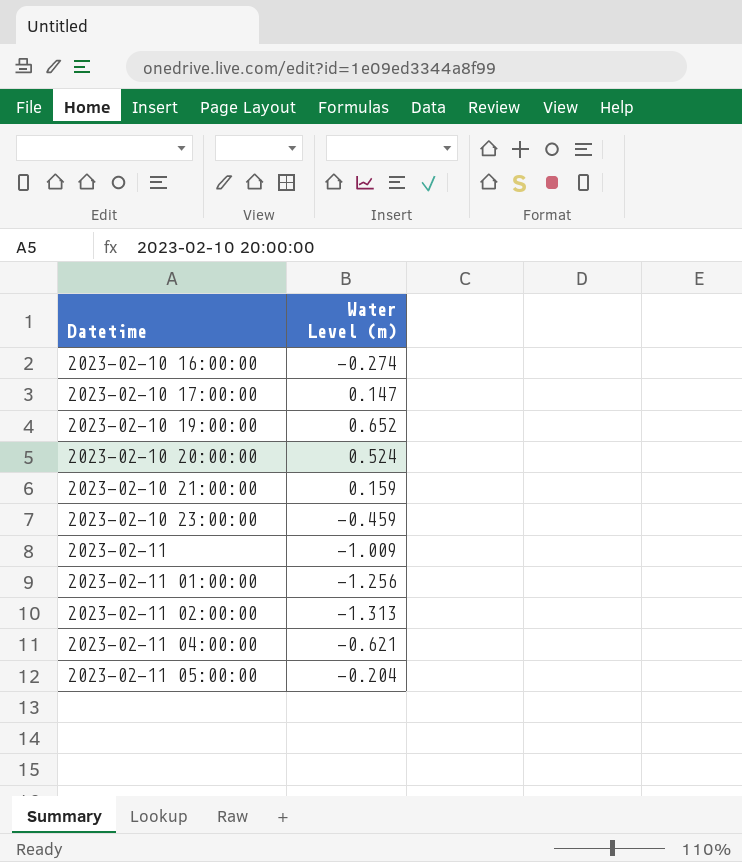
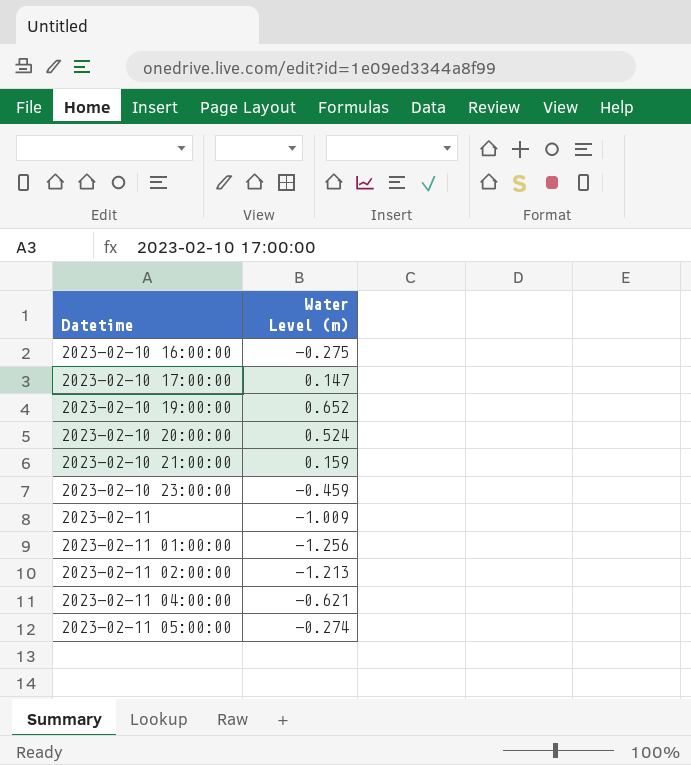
2023-02-10 16:00:00 | Water Level (m): -0.274 -> -0.275
2023-02-11 02:00:00 | Water Level (m): -1.313 -> -1.213
2023-02-11 05:00:00 | Water Level (m): -0.204 -> -0.274

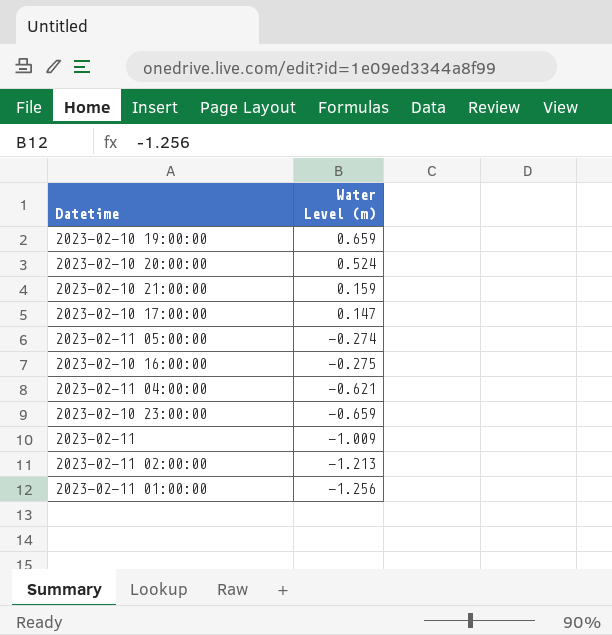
row order: Datetime ascending -> Water Level (m) descending
2023-02-10 19:00:00 | Water Level (m): 0.652 -> 0.659
2023-02-10 23:00:00 | Water Level (m): -0.459 -> -0.659

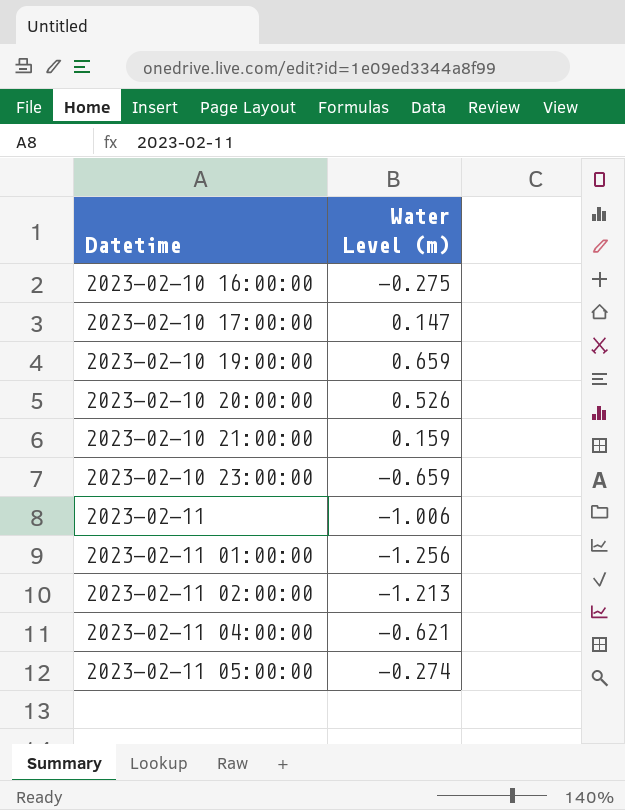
row order: Water Level (m) descending -> Datetime ascending
2023-02-10 20:00:00 | Water Level (m): 0.524 -> 0.526
2023-02-11 | Water Level (m): -1.009 -> -1.006

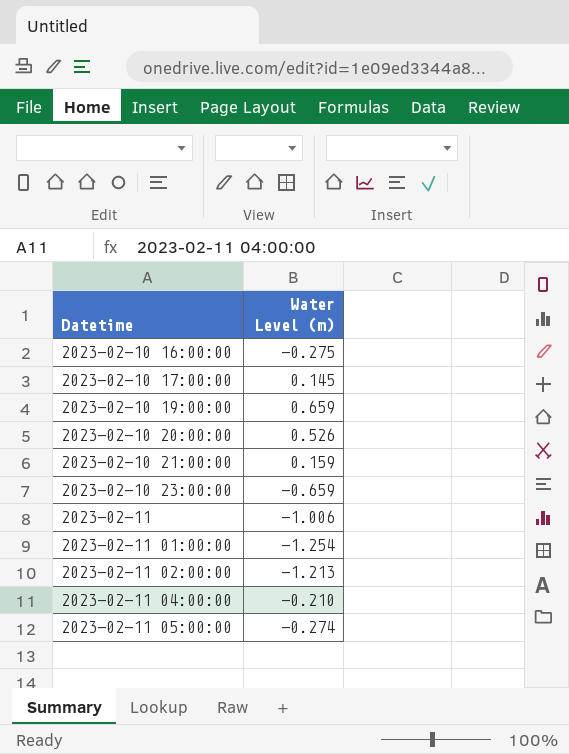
2023-02-10 17:00:00 | Water Level (m): 0.147 -> 0.145
2023-02-11 01:00:00 | Water Level (m): -1.256 -> -1.254
2023-02-11 04:00:00 | Water Level (m): -0.621 -> -0.210

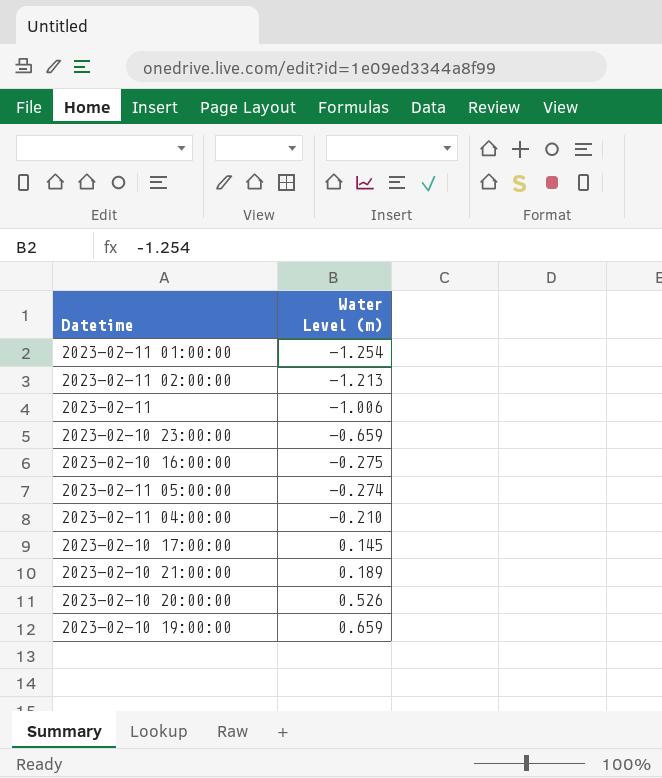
row order: Datetime ascending -> Water Level (m) ascending
2023-02-10 21:00:00 | Water Level (m): 0.159 -> 0.189

